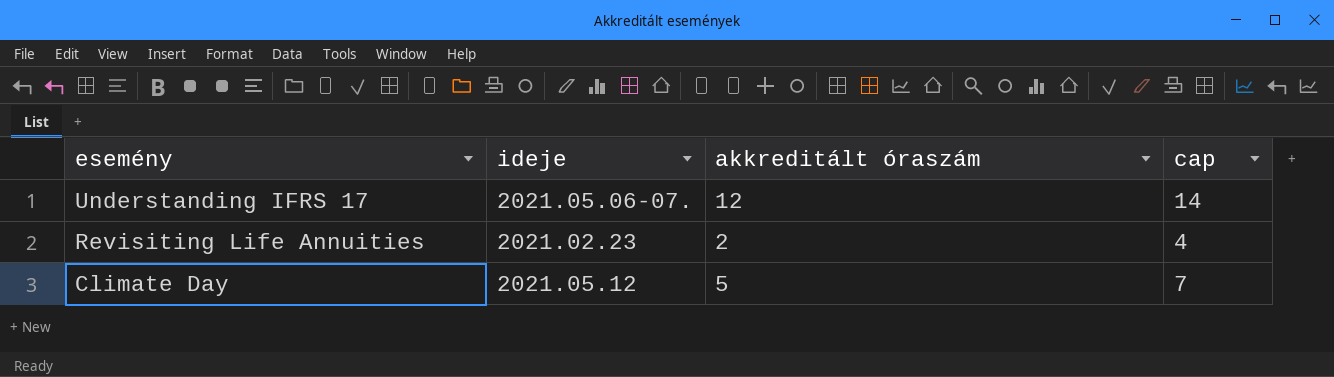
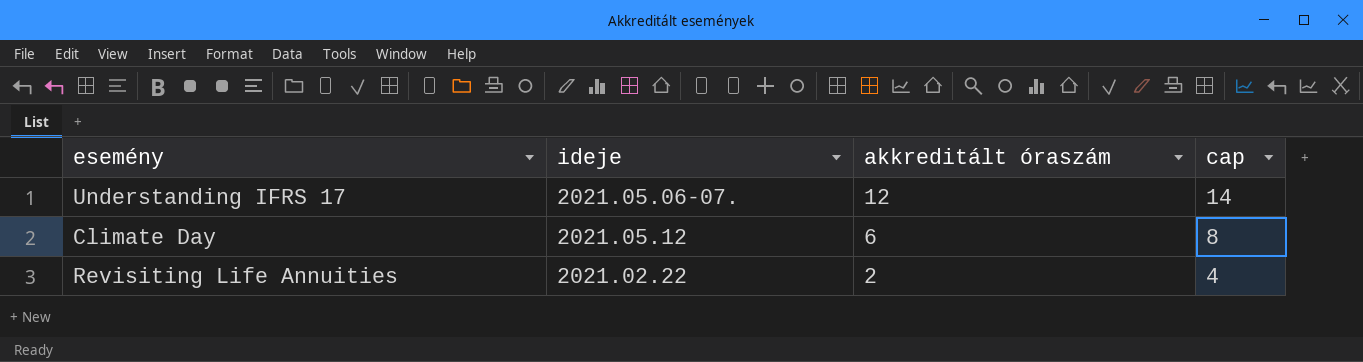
row order: esemény descending -> akkreditált óraszám descending
Climate Day | akkreditált óraszám: 5 -> 6
Climate Day | cap: 7 -> 8
Revisiting Life Annuities | ideje: 2021.02.23 -> 2021.02.22

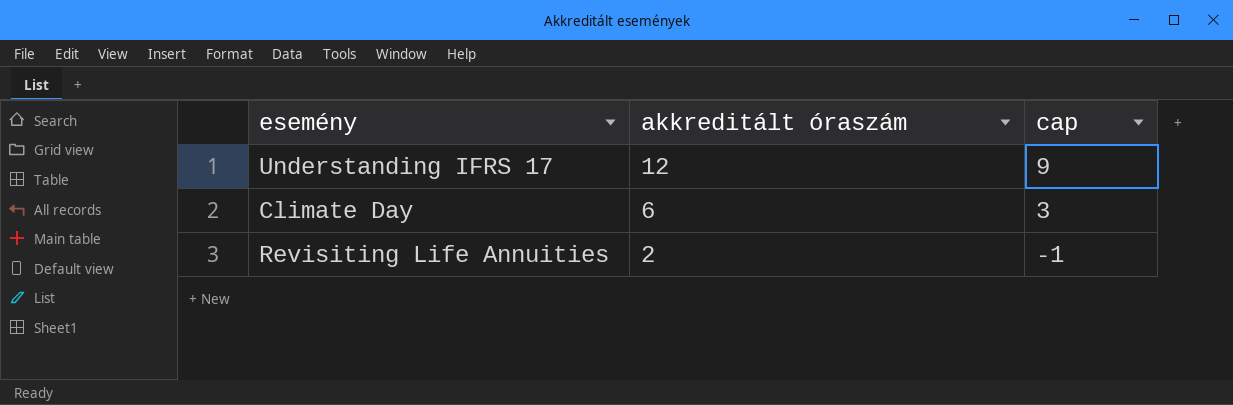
column ideje | position: 2 -> none
column cap | formula: [akkreditált óraszám] + 2 -> [akkreditált óraszám] - 3

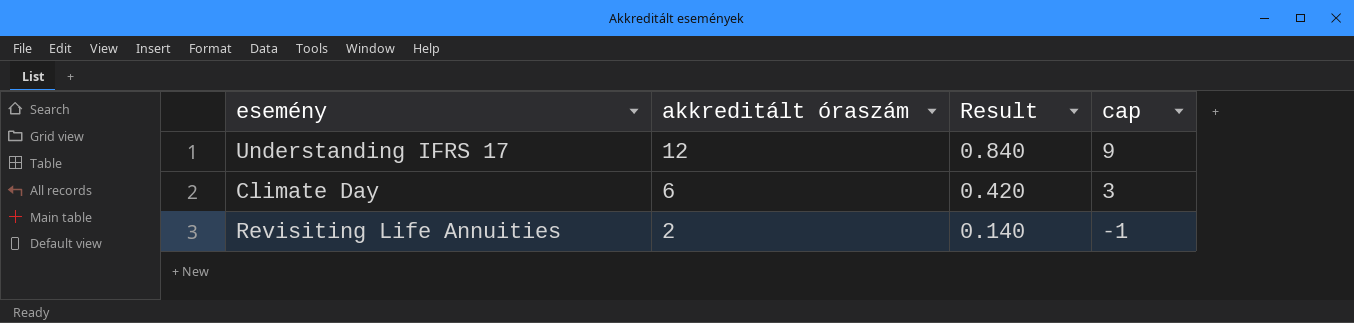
column Result | formula: none -> [akkreditált óraszám] * 0.07

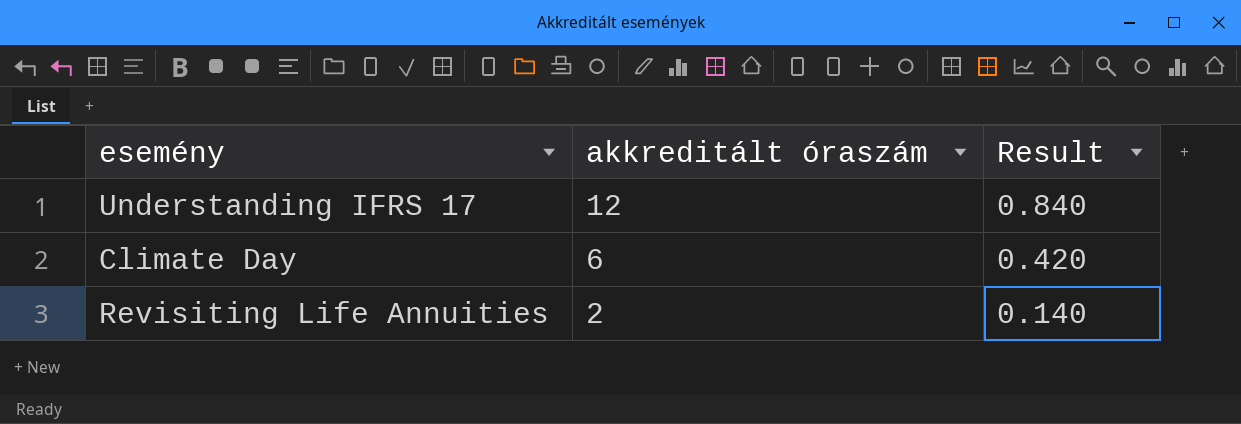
column cap | formula: [akkreditált óraszám] - 3 -> none

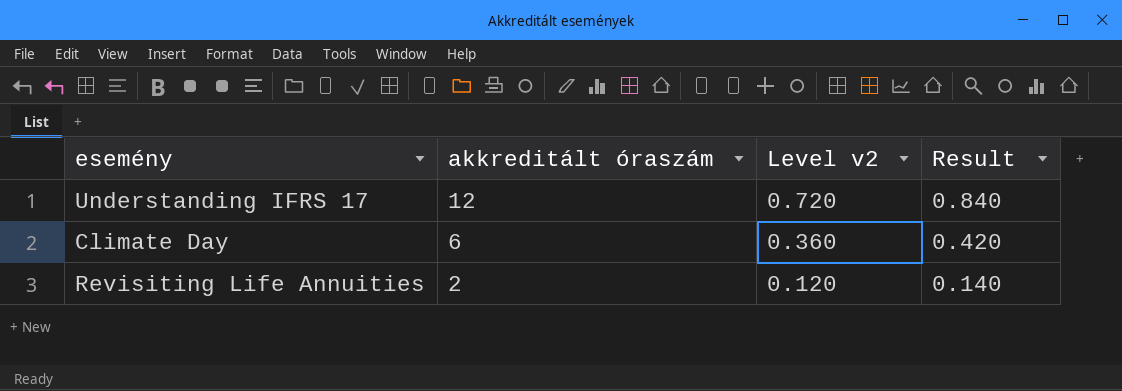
column Level v2 | formula: none -> [akkreditált óraszám] * 0.06

